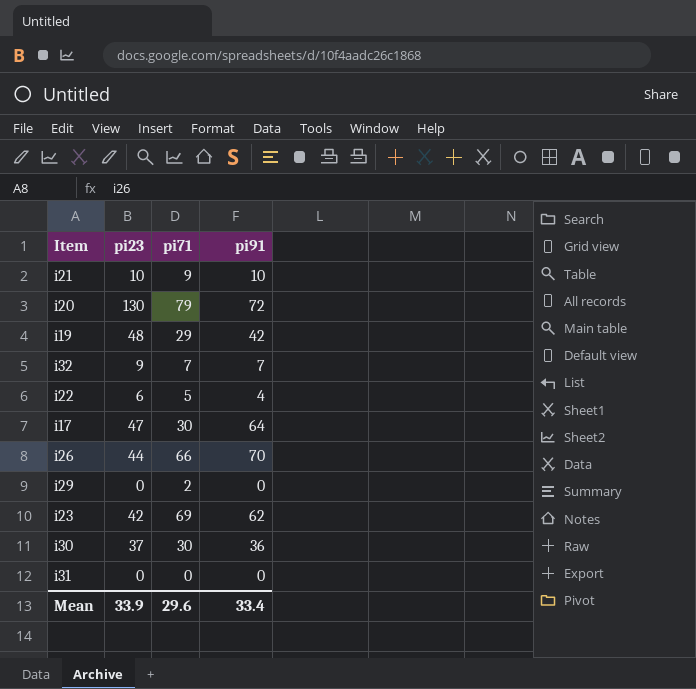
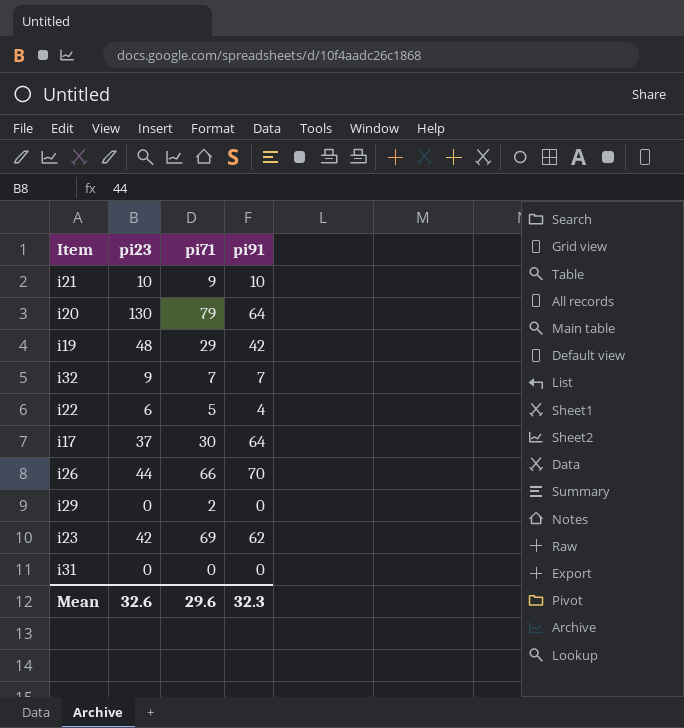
row i30: 37 | 30 | 36 -> none
i20 | pi91: 72 -> 64
i17 | pi23: 47 -> 37
Mean | pi23: 33.9 -> 32.6
Mean | pi91: 33.4 -> 32.3

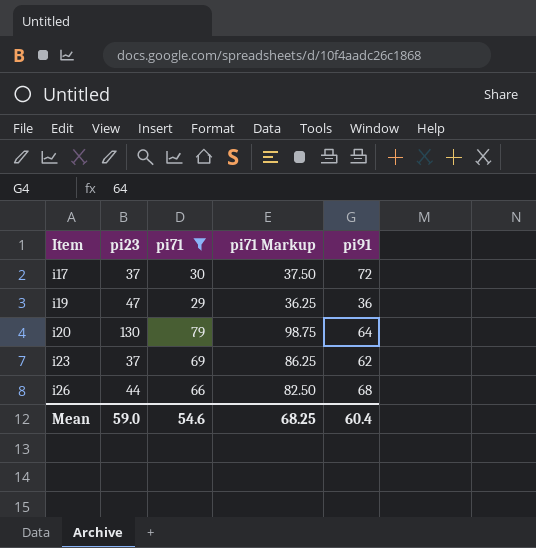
filter: none -> pi71 >= 29
row order: none -> Item ascending
column pi71 Markup | formula: none -> [pi71] * 1.25
i17 | pi91: 64 -> 72
i19 | pi23: 48 -> 47
i19 | pi91: 42 -> 36
i23 | pi23: 42 -> 37
i26 | pi91: 70 -> 68
Mean | pi23: 32.6 -> 59.0
Mean | pi71: 29.6 -> 54.6
Mean | pi91: 32.3 -> 60.4

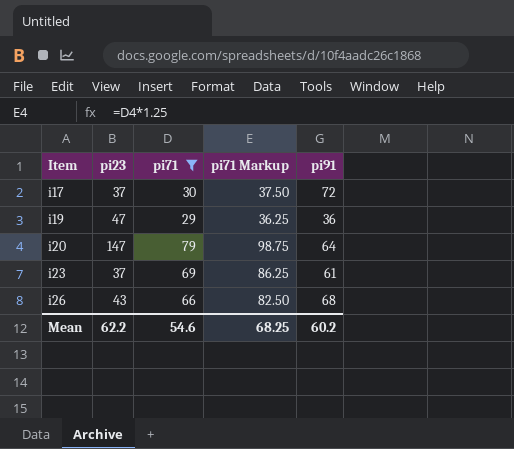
i20 | pi23: 130 -> 147
i23 | pi91: 62 -> 61
i26 | pi23: 44 -> 43
Mean | pi23: 59.0 -> 62.2
Mean | pi91: 60.4 -> 60.2

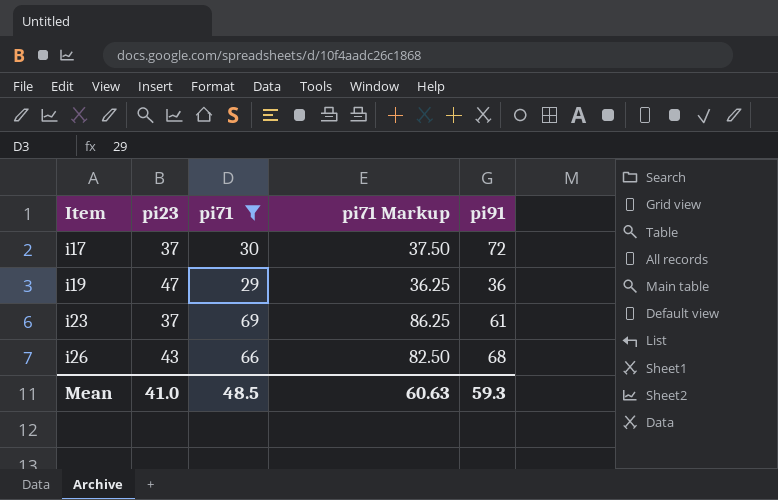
row i20: 147 | 79 | 98.75 | 64 -> none
Mean | pi23: 62.2 -> 41.0
Mean | pi71: 54.6 -> 48.5
Mean | pi71 Markup: 68.25 -> 60.63
Mean | pi91: 60.2 -> 59.3

